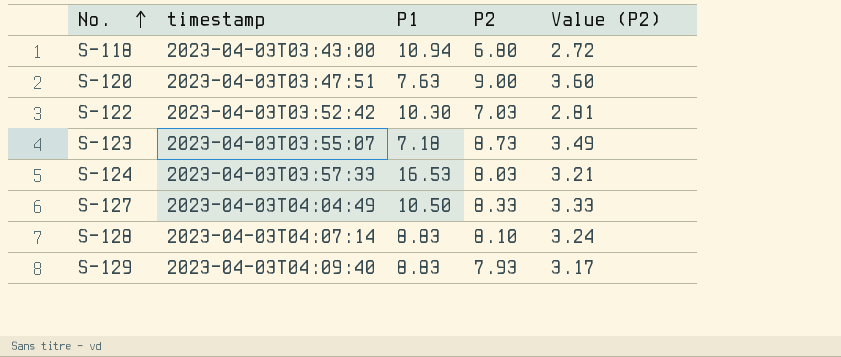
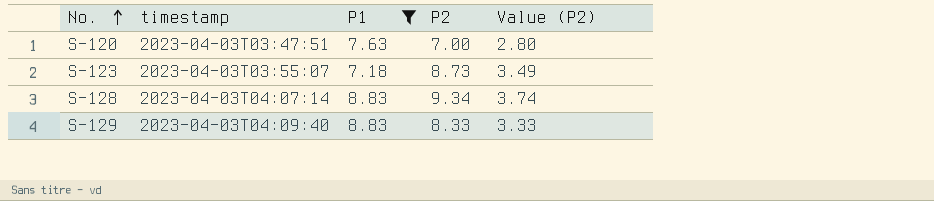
filter: none -> P1 <= 8.83
S-120 | P2: 9.00 -> 7.00
S-120 | Value (P2): 3.60 -> 2.80
S-128 | P2: 8.10 -> 9.34
S-128 | Value (P2): 3.24 -> 3.74
S-129 | P2: 7.93 -> 8.33
S-129 | Value (P2): 3.17 -> 3.33

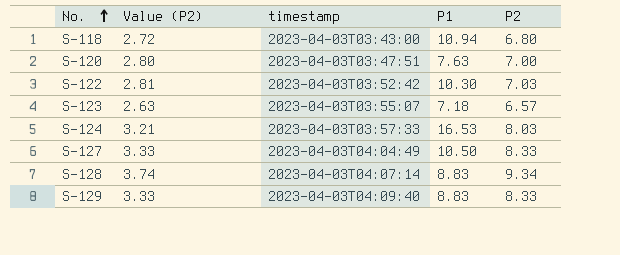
filter: P1 <= 8.83 -> none
column Value (P2) | position: 5 -> 2
S-123 | Value (P2): 3.49 -> 2.63
S-123 | P2: 8.73 -> 6.57

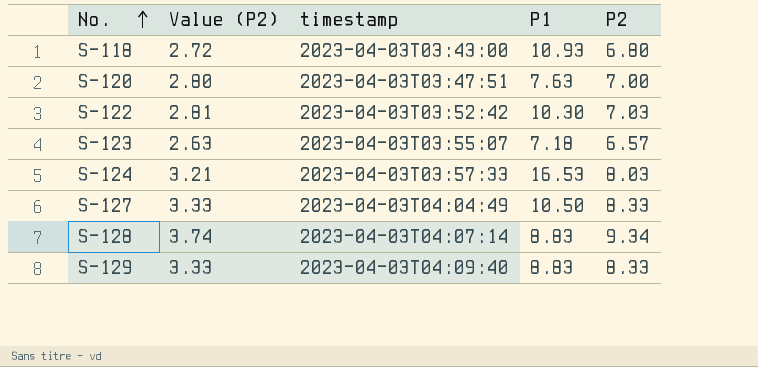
S-118 | P1: 10.94 -> 10.93

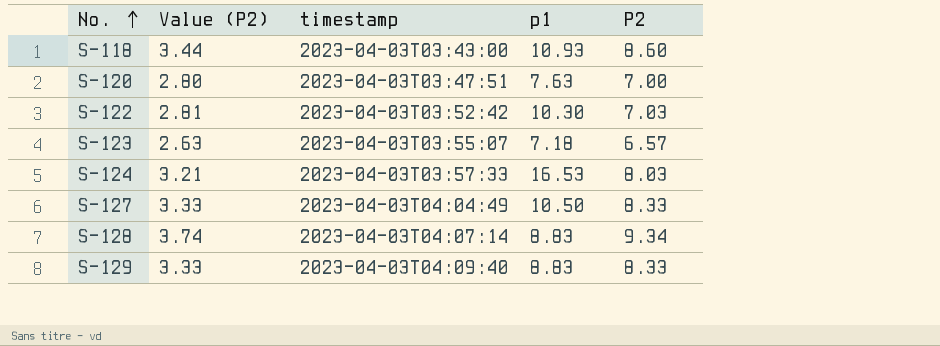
column name: P1 -> p1
S-118 | Value (P2): 2.72 -> 3.44
S-118 | P2: 6.80 -> 8.60

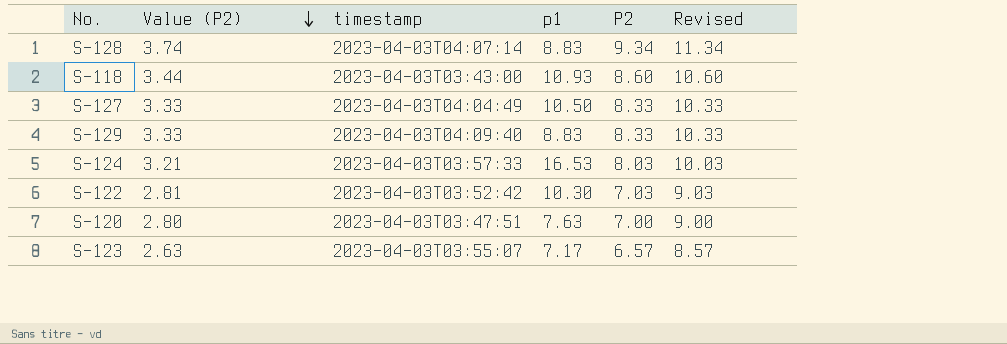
row order: No. ascending -> Value (P2) descending
column Revised | formula: none -> [P2] + 2
S-123 | p1: 7.18 -> 7.17

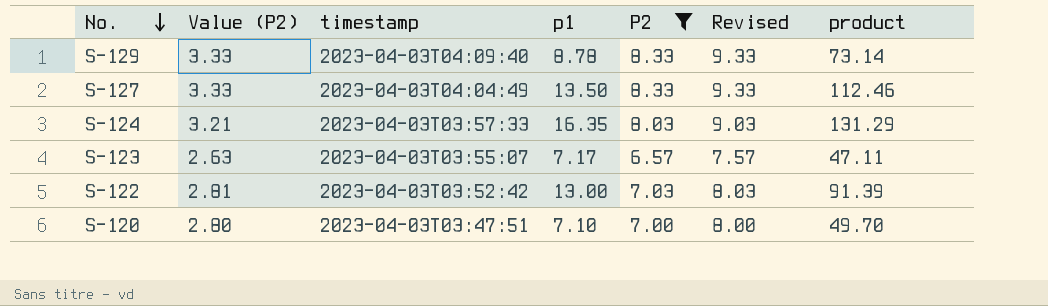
filter: none -> P2 <= 8.33
row order: Value (P2) descending -> No. descending
column Revised | formula: [P2] + 2 -> [P2] + 1
column product | formula: none -> [p1] * [P2]
S-129 | p1: 8.83 -> 8.78
S-127 | p1: 10.50 -> 13.50
S-124 | p1: 16.53 -> 16.35
S-122 | p1: 10.30 -> 13.00
S-120 | p1: 7.63 -> 7.10

